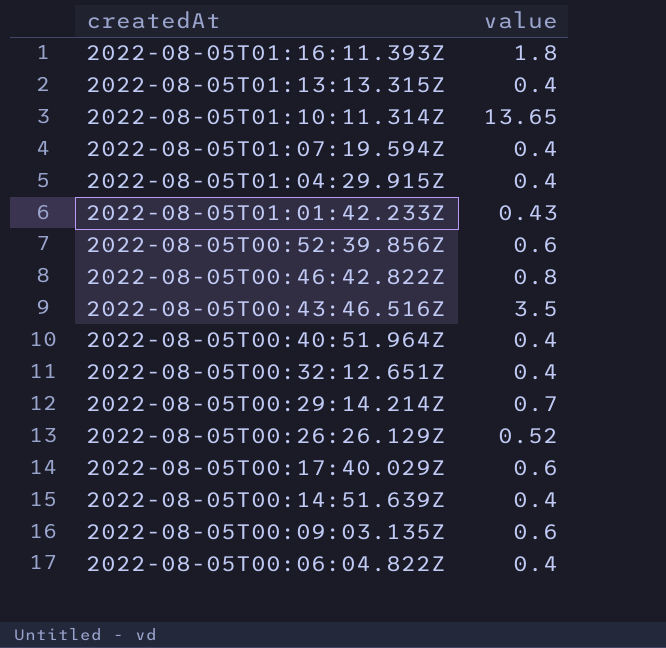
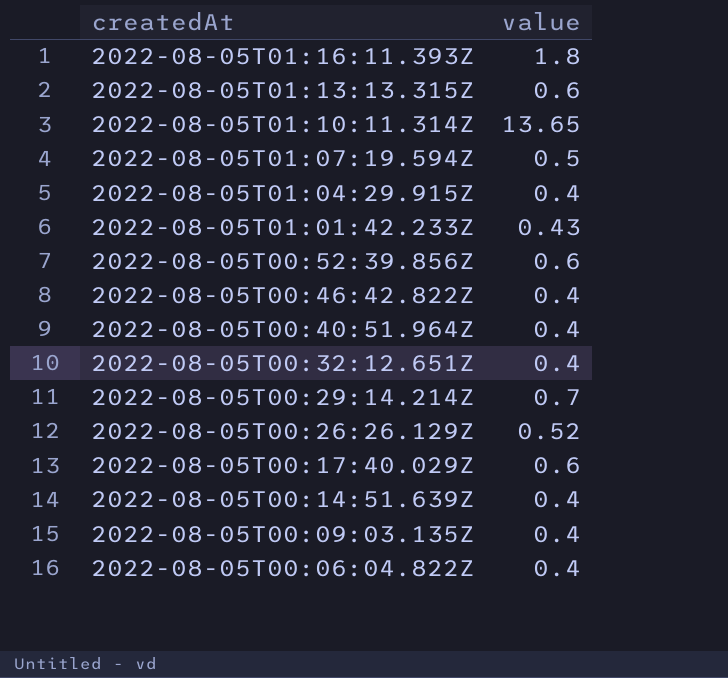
row 2022-08-05T00:43:46.516Z: 3.5 -> none
2022-08-05T01:13:13.315Z | value: 0.4 -> 0.6
2022-08-05T01:07:19.594Z | value: 0.4 -> 0.5
2022-08-05T00:46:42.822Z | value: 0.8 -> 0.4
2022-08-05T00:09:03.135Z | value: 0.6 -> 0.4

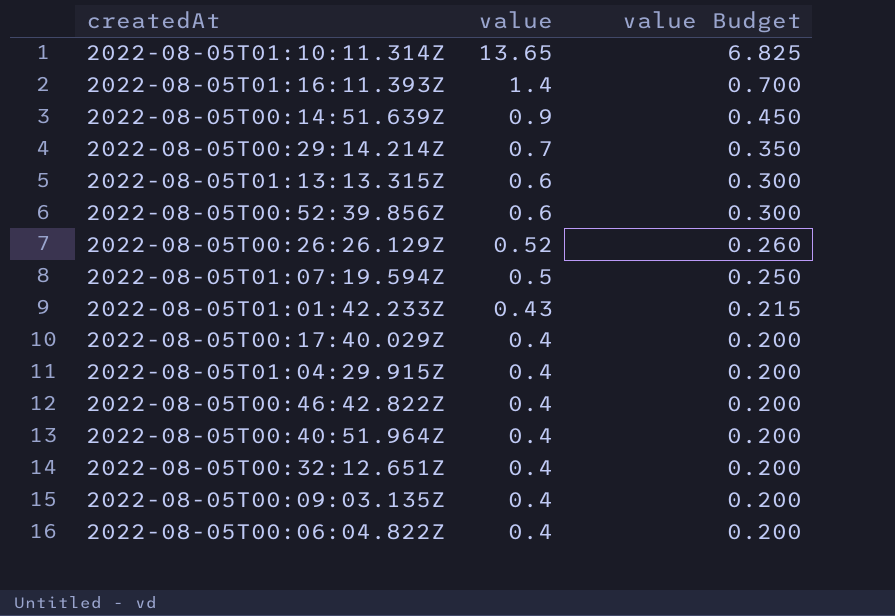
row order: createdAt descending -> value descending
column value Budget | formula: none -> [value] * 0.5
2022-08-05T01:16:11.393Z | value: 1.8 -> 1.4
2022-08-05T00:14:51.639Z | value: 0.4 -> 0.9
2022-08-05T00:17:40.029Z | value: 0.6 -> 0.4

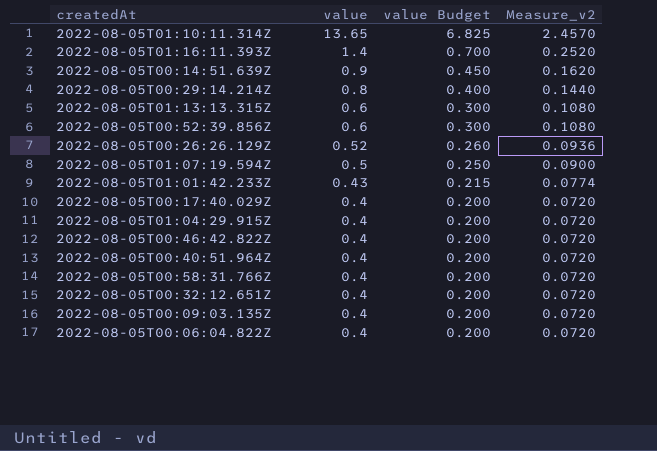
column Measure_v2 | formula: none -> [value] * 0.18
2022-08-05T00:29:14.214Z | value: 0.7 -> 0.8
2022-08-05T00:29:14.214Z | value Budget: 0.350 -> 0.400
row 2022-08-05T00:58:31.766Z: none -> 0.4 | 0.200 | 0.0720

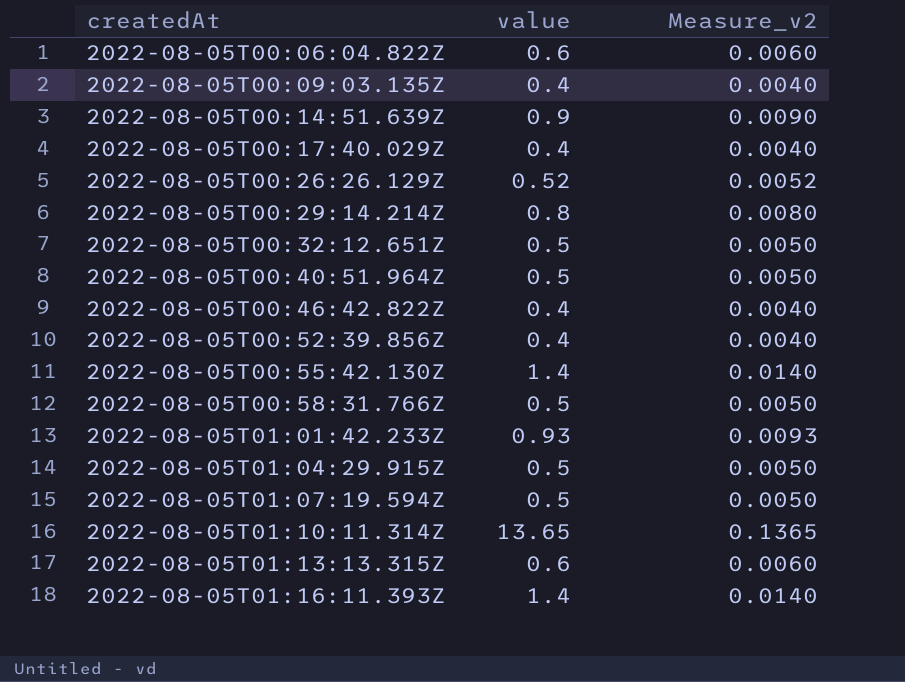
row order: value descending -> createdAt ascending
column value Budget | formula: [value] * 0.5 -> none
column Measure_v2 | formula: [value] * 0.18 -> [value] * 0.01
2022-08-05T00:06:04.822Z | value: 0.4 -> 0.6
2022-08-05T00:32:12.651Z | value: 0.4 -> 0.5
2022-08-05T00:40:51.964Z | value: 0.4 -> 0.5
2022-08-05T00:52:39.856Z | value: 0.6 -> 0.4
row 2022-08-05T00:55:42.130Z: none -> 1.4 | 0.0140
2022-08-05T00:58:31.766Z | value: 0.4 -> 0.5
2022-08-05T01:01:42.233Z | value: 0.43 -> 0.93
2022-08-05T01:04:29.915Z | value: 0.4 -> 0.5

